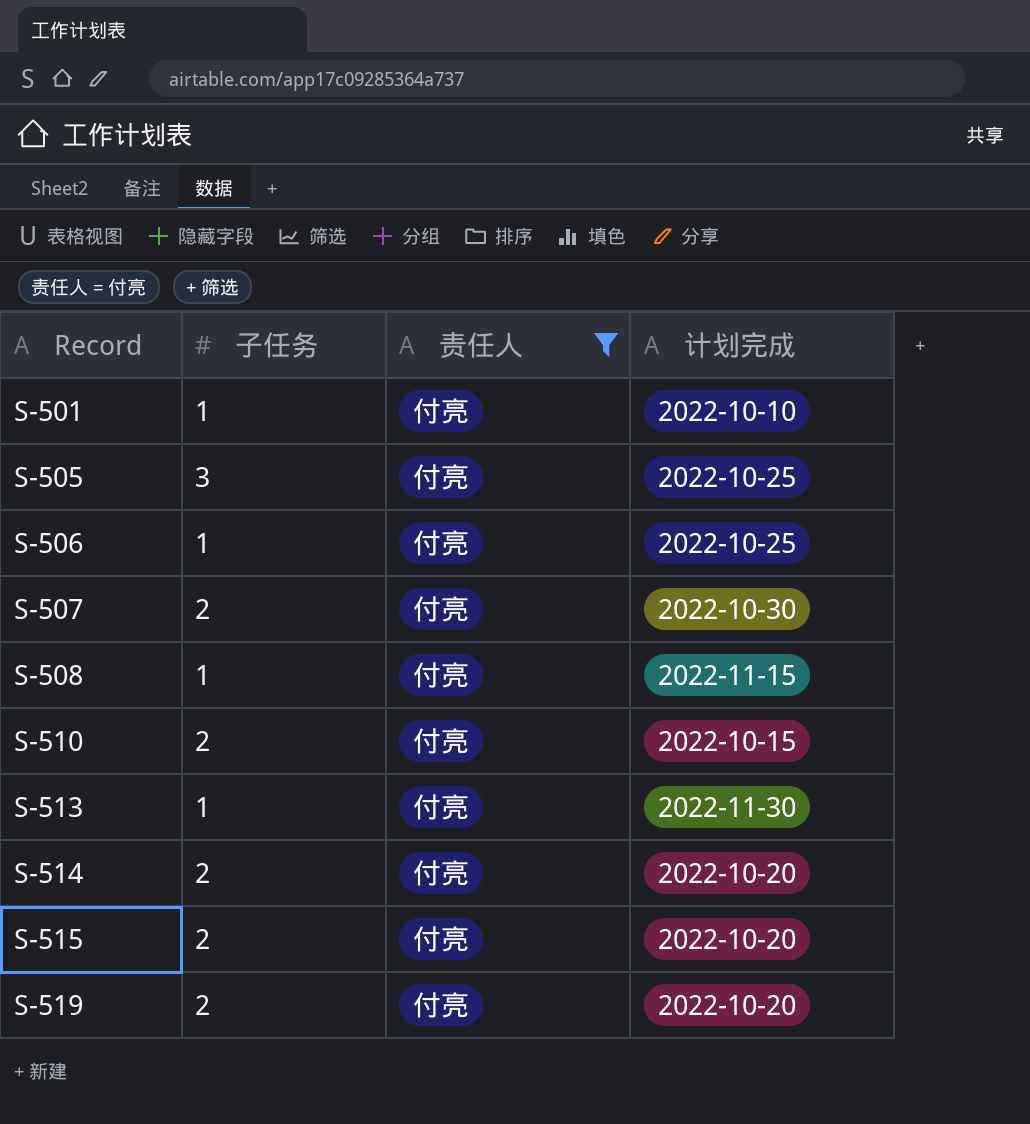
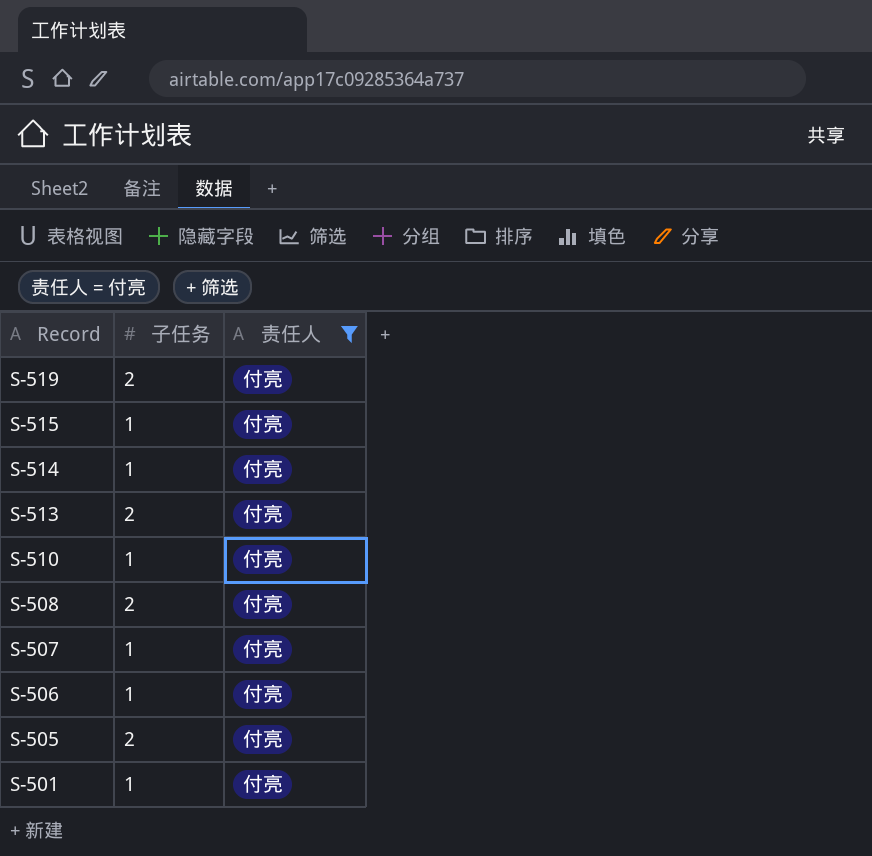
row order: Record ascending -> Record descending
column 计划完成 | position: 4 -> none
S-515 | 子任务: 2 -> 1
S-514 | 子任务: 2 -> 1
S-513 | 子任务: 1 -> 2
S-510 | 子任务: 2 -> 1
S-508 | 子任务: 1 -> 2
S-507 | 子任务: 2 -> 1
S-505 | 子任务: 3 -> 2

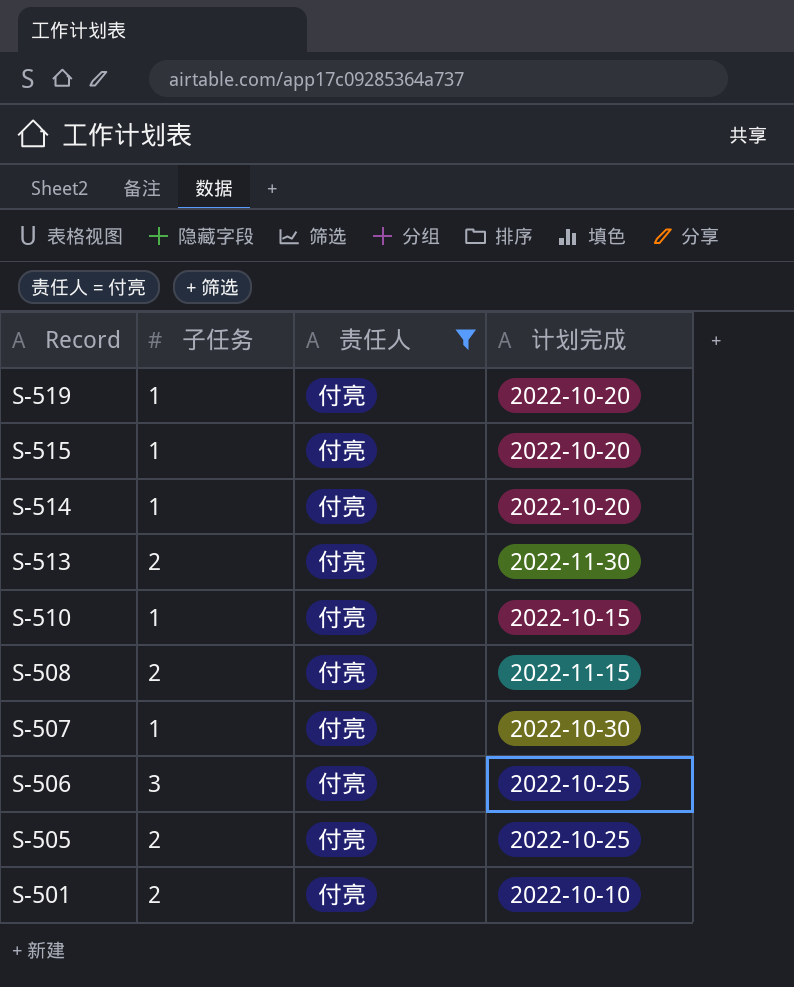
column 计划完成 | position: none -> 4
S-519 | 子任务: 2 -> 1
S-506 | 子任务: 1 -> 3
S-501 | 子任务: 1 -> 2

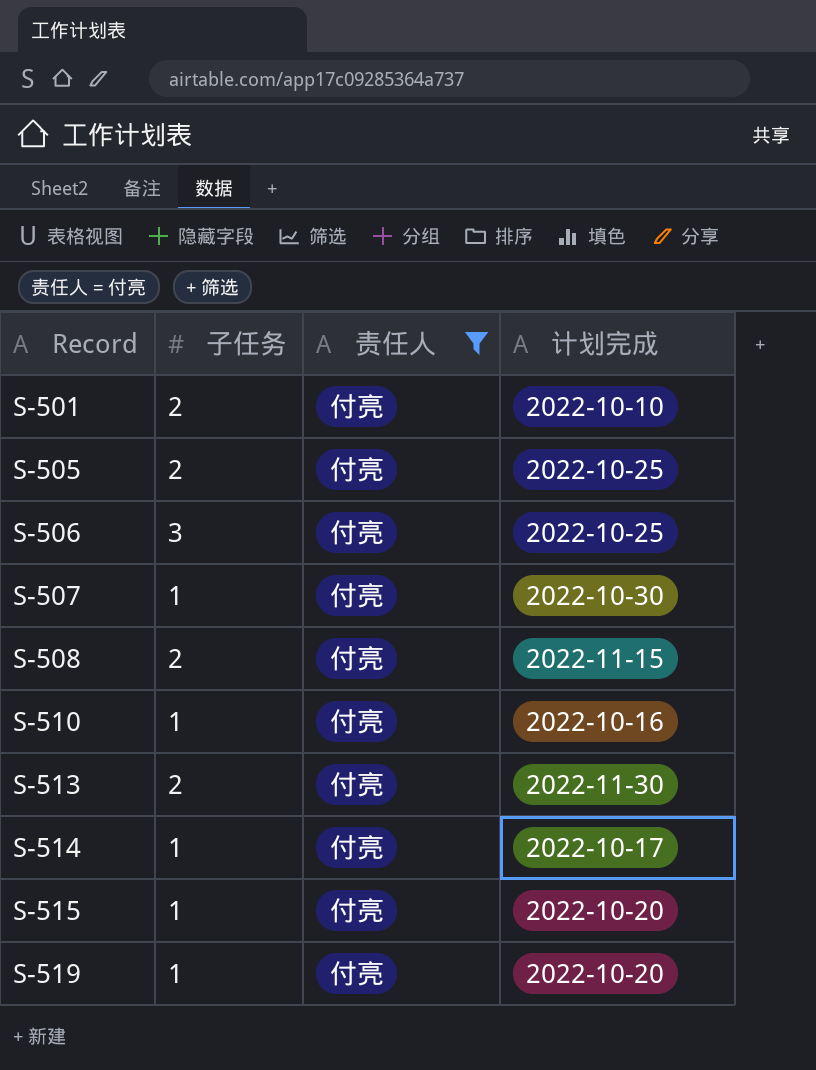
row order: Record descending -> Record ascending
S-510 | 计划完成: 2022-10-15 -> 2022-10-16
S-514 | 计划完成: 2022-10-20 -> 2022-10-17

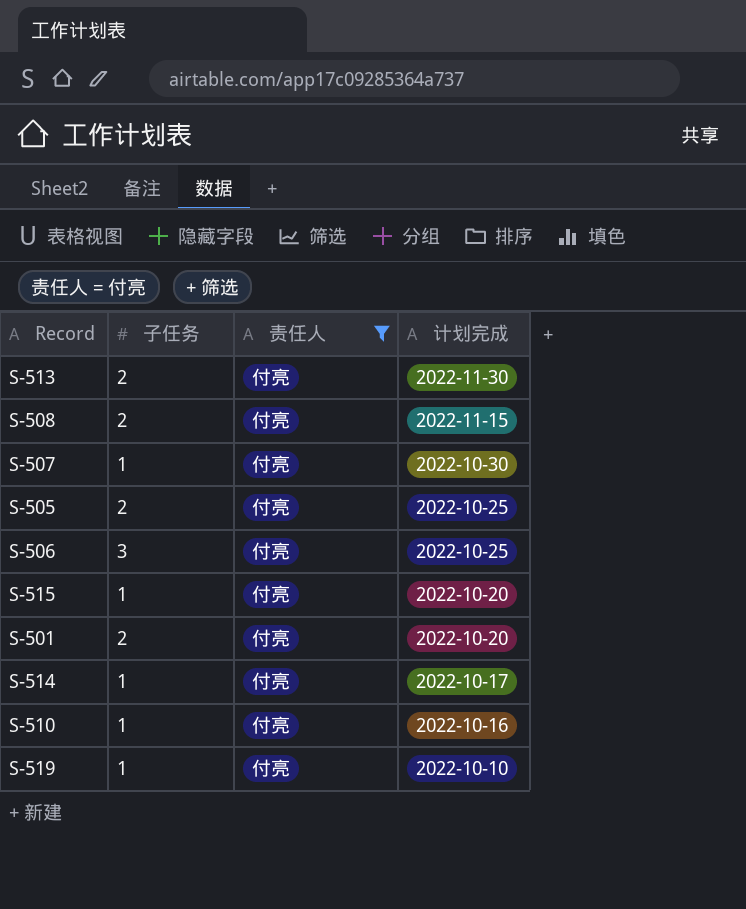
row order: Record ascending -> 计划完成 descending
S-501 | 计划完成: 2022-10-10 -> 2022-10-20
S-519 | 计划完成: 2022-10-20 -> 2022-10-10

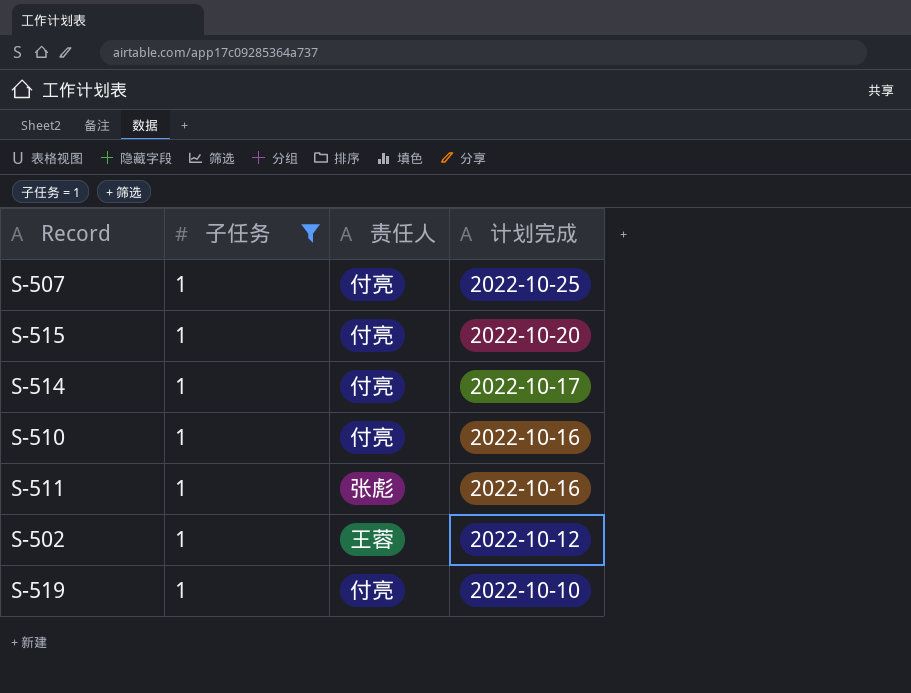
filter: 责任人 = 付亮 -> 子任务 = 1
S-507 | 计划完成: 2022-10-30 -> 2022-10-25

